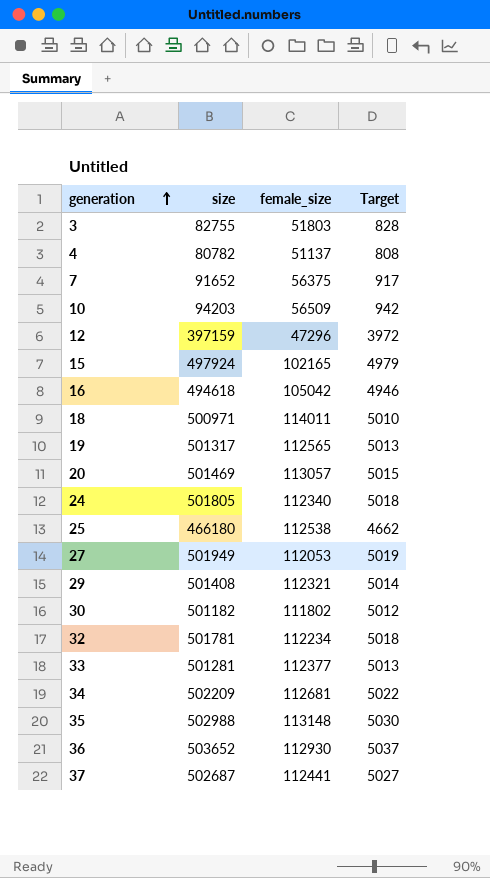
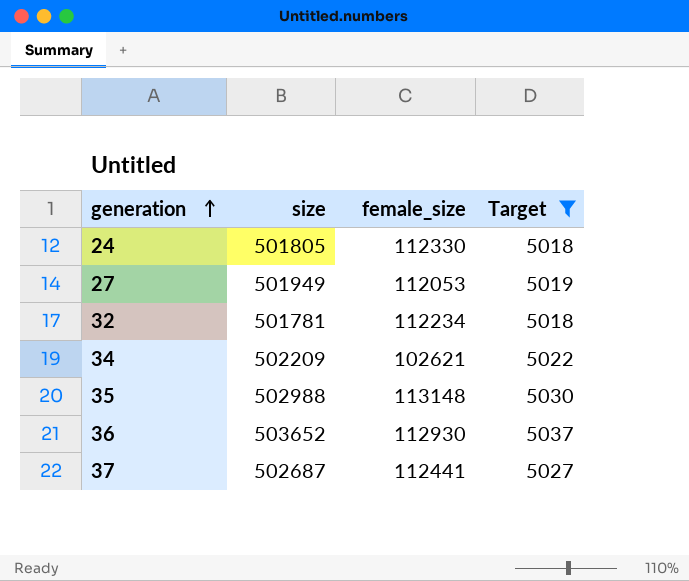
filter: none -> Target >= 5018
24 | female_size: 112340 -> 112330
34 | female_size: 112681 -> 102621

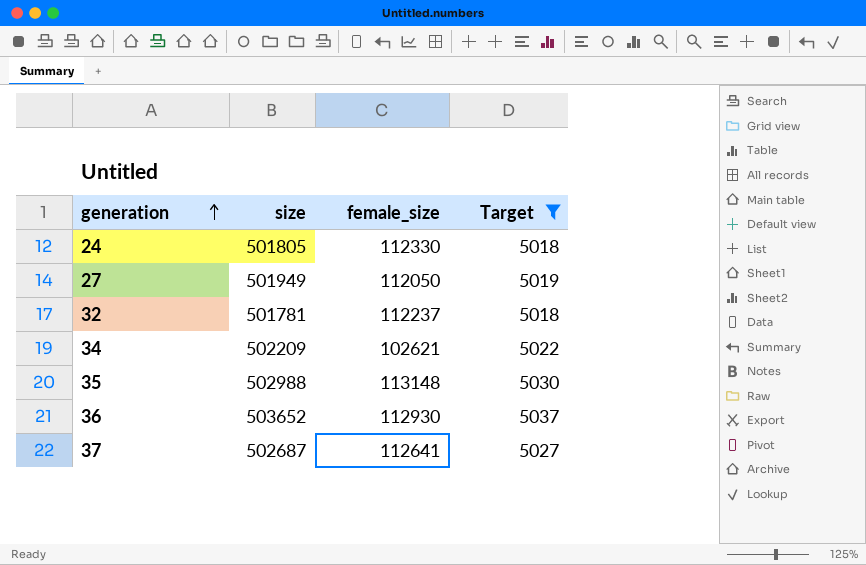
27 | female_size: 112053 -> 112050
32 | female_size: 112234 -> 112237
37 | female_size: 112441 -> 112641

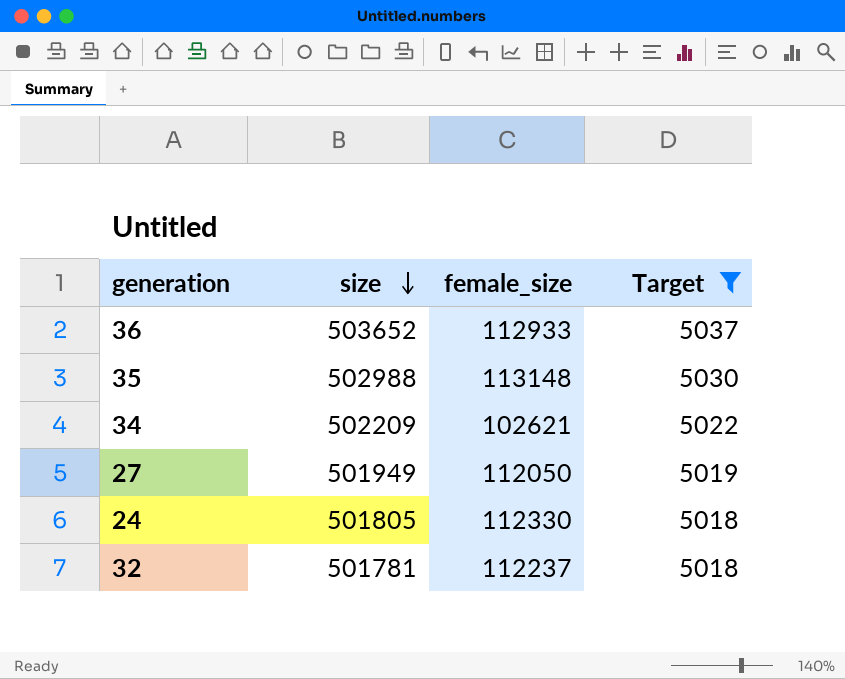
row order: generation ascending -> size descending
row 37: 502687 | 112641 | 5027 -> none
36 | female_size: 112930 -> 112933

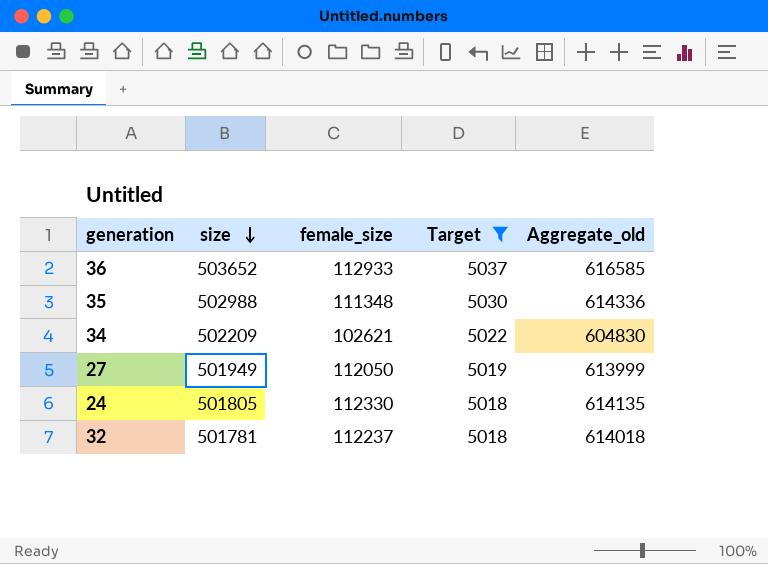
column Aggregate_old | formula: none -> [size] + [female_size]
35 | female_size: 113148 -> 111348

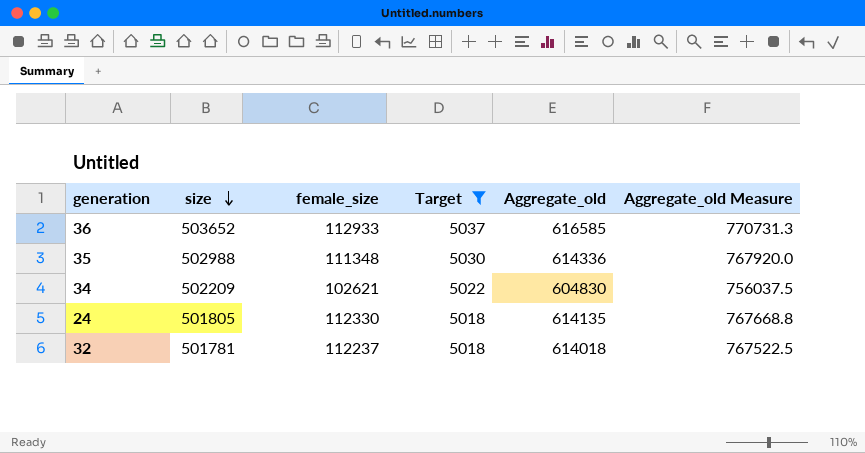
column Aggregate_old Measure | formula: none -> [Aggregate_old] * 1.25
row 27: 501949 | 112050 | 5019 | 613999 -> none

